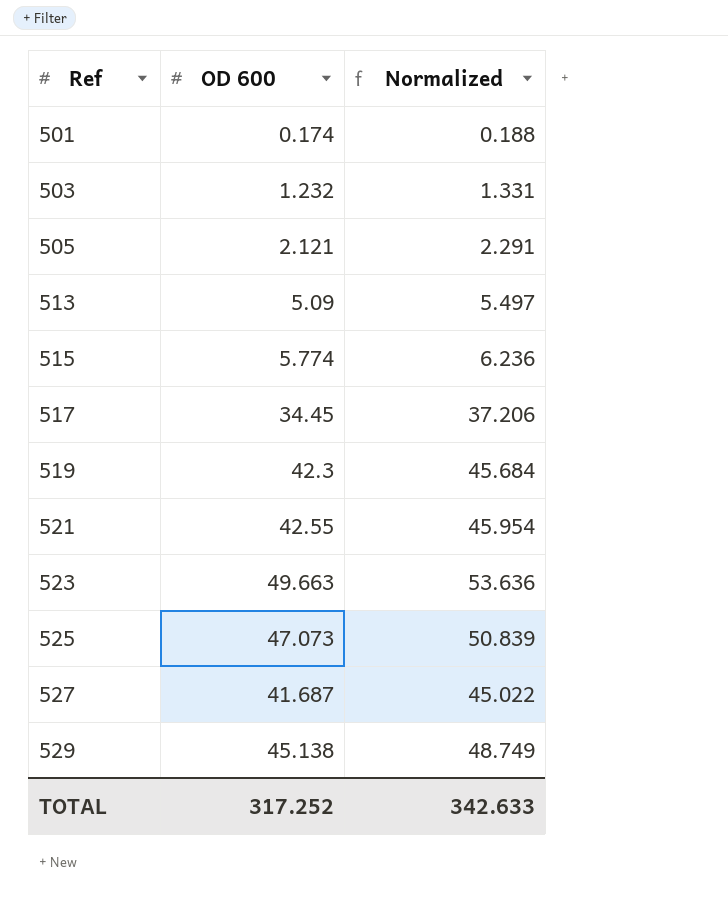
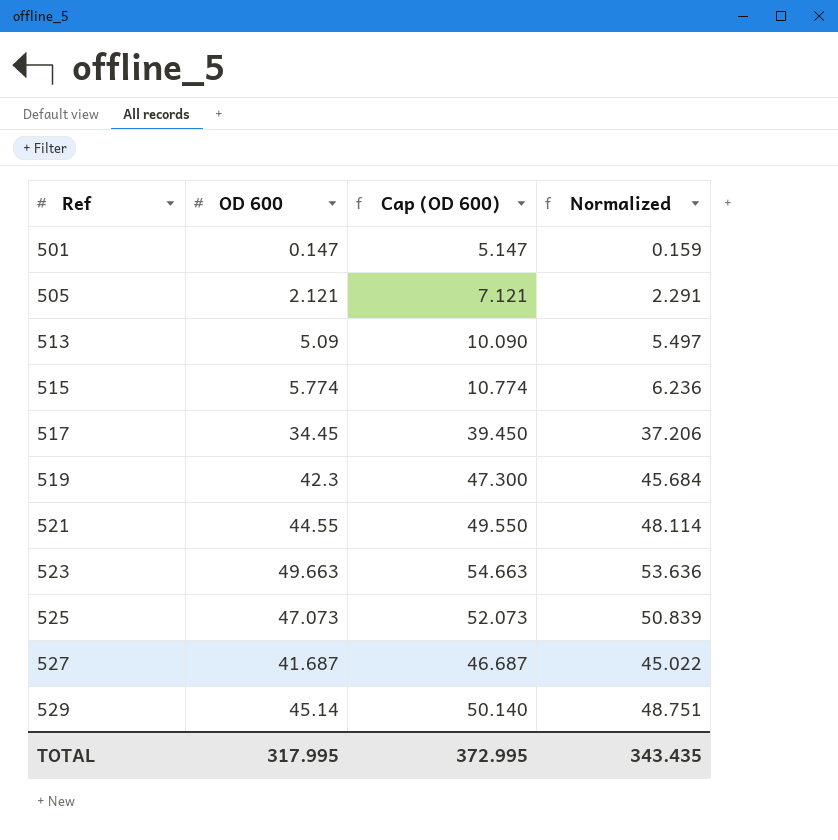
column Cap (OD 600) | formula: none -> [OD 600] + 5
row 503: 1.232 | 1.331 -> none
501 | OD 600: 0.174 -> 0.147
501 | Normalized: 0.188 -> 0.159
521 | OD 600: 42.55 -> 44.55
521 | Normalized: 45.954 -> 48.114
529 | OD 600: 45.138 -> 45.14
529 | Normalized: 48.749 -> 48.751
TOTAL | OD 600: 317.252 -> 317.995
TOTAL | Normalized: 342.633 -> 343.435

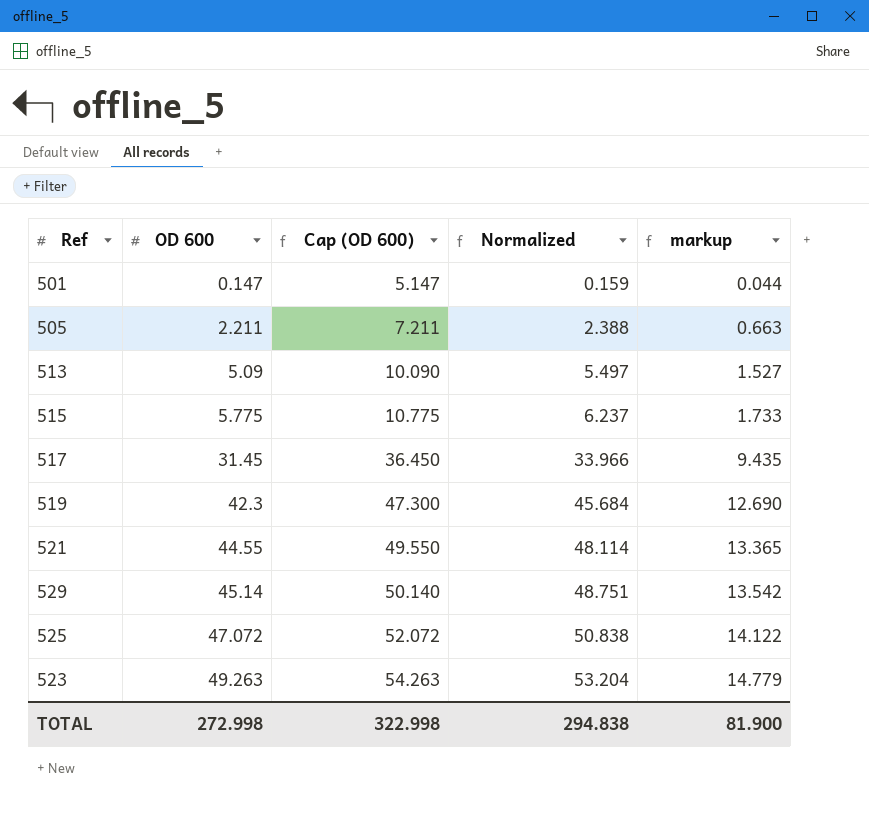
row order: Ref ascending -> OD 600 ascending
column markup | formula: none -> [OD 600] * 0.3
row 527: 41.687 | 46.687 | 45.022 -> none
505 | OD 600: 2.121 -> 2.211
505 | Cap (OD 600): 7.121 -> 7.211
505 | Normalized: 2.291 -> 2.388
515 | OD 600: 5.774 -> 5.775
515 | Cap (OD 600): 10.774 -> 10.775
515 | Normalized: 6.236 -> 6.237
517 | OD 600: 34.45 -> 31.45
517 | Cap (OD 600): 39.450 -> 36.450
517 | Normalized: 37.206 -> 33.966
525 | OD 600: 47.073 -> 47.072
525 | Cap (OD 600): 52.073 -> 52.072
525 | Normalized: 50.839 -> 50.838
523 | OD 600: 49.663 -> 49.263
523 | Cap (OD 600): 54.663 -> 54.263
523 | Normalized: 53.636 -> 53.204
TOTAL | OD 600: 317.995 -> 272.998
TOTAL | Cap (OD 600): 372.995 -> 322.998
TOTAL | Normalized: 343.435 -> 294.838

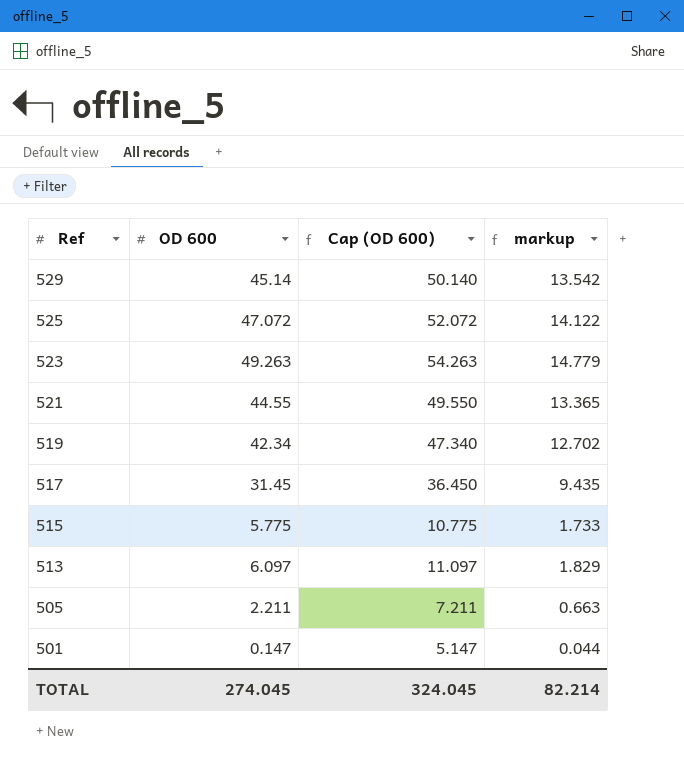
row order: OD 600 ascending -> Ref descending
column Normalized | formula: [OD 600] * 1.08 -> none
519 | OD 600: 42.3 -> 42.34
519 | Cap (OD 600): 47.300 -> 47.340
519 | markup: 12.690 -> 12.702
513 | OD 600: 5.09 -> 6.097
513 | Cap (OD 600): 10.090 -> 11.097
513 | markup: 1.527 -> 1.829
TOTAL | OD 600: 272.998 -> 274.045
TOTAL | Cap (OD 600): 322.998 -> 324.045
TOTAL | markup: 81.900 -> 82.214

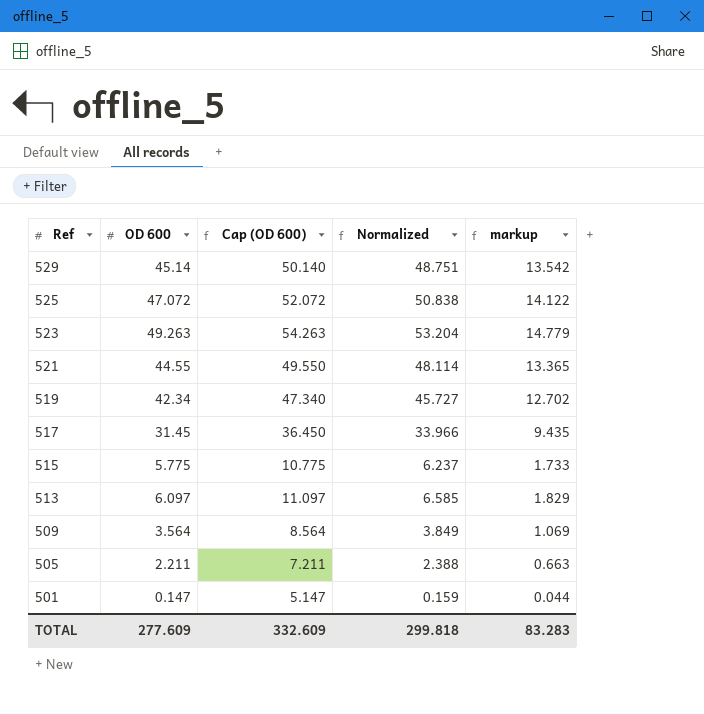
column Normalized | formula: none -> [OD 600] * 1.08
row 509: none -> 3.564 | 8.564 | 3.849 | 1.069
TOTAL | OD 600: 274.045 -> 277.609
TOTAL | Cap (OD 600): 324.045 -> 332.609
TOTAL | markup: 82.214 -> 83.283

